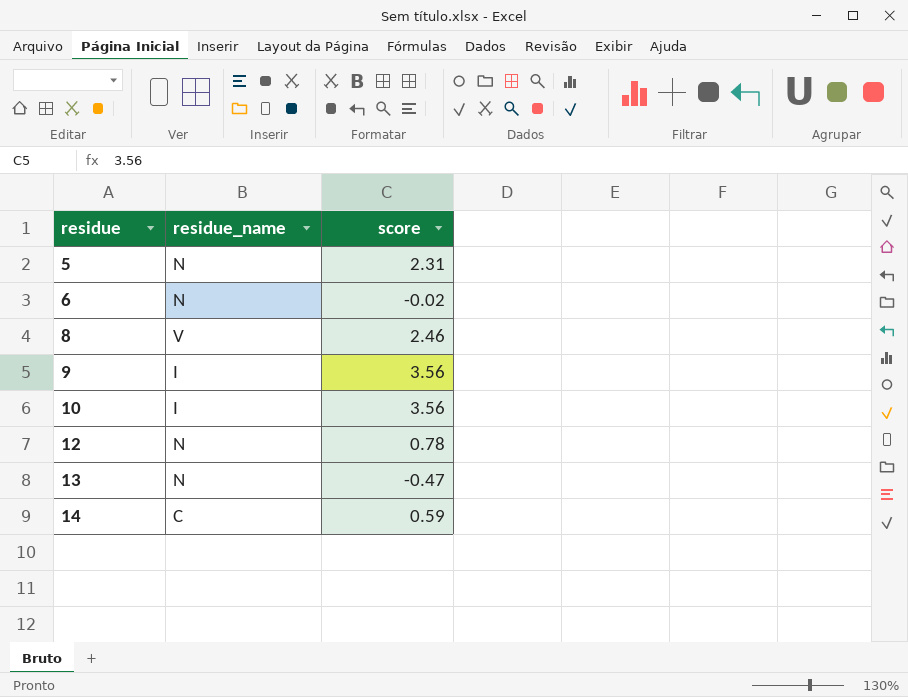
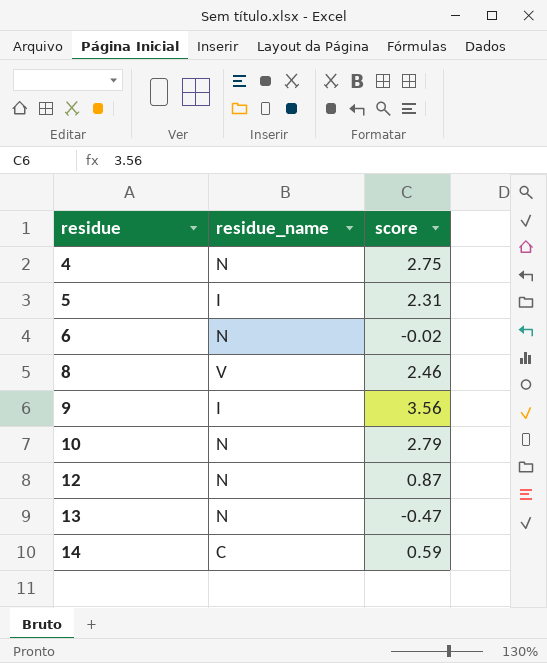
row 4: none -> N | 2.75
5 | residue_name: N -> I
10 | residue_name: I -> N
10 | score: 3.56 -> 2.79
12 | score: 0.78 -> 0.87

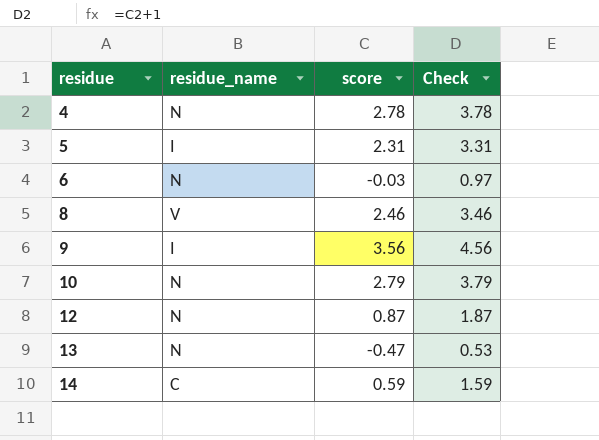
column Check | formula: none -> [score] + 1
4 | score: 2.75 -> 2.78
6 | score: -0.02 -> -0.03

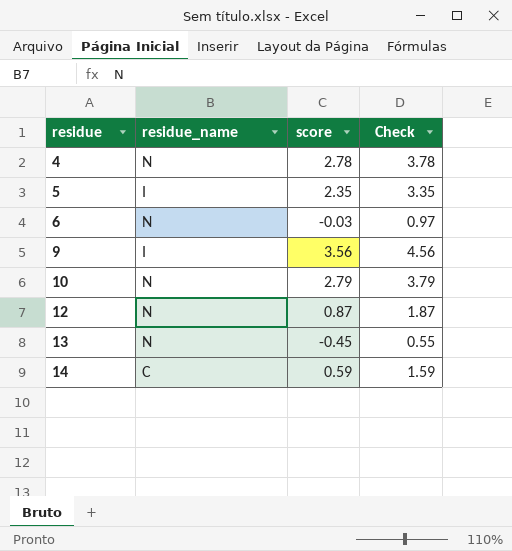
row 8: V | 2.46 | 3.46 -> none
5 | score: 2.31 -> 2.35
5 | Check: 3.31 -> 3.35
13 | score: -0.47 -> -0.45
13 | Check: 0.53 -> 0.55

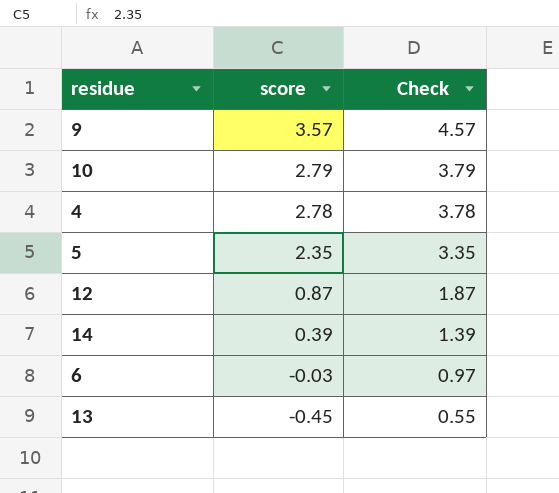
row order: residue ascending -> score descending
column residue_name | position: 2 -> none
9 | score: 3.56 -> 3.57
9 | Check: 4.56 -> 4.57
14 | score: 0.59 -> 0.39
14 | Check: 1.59 -> 1.39

